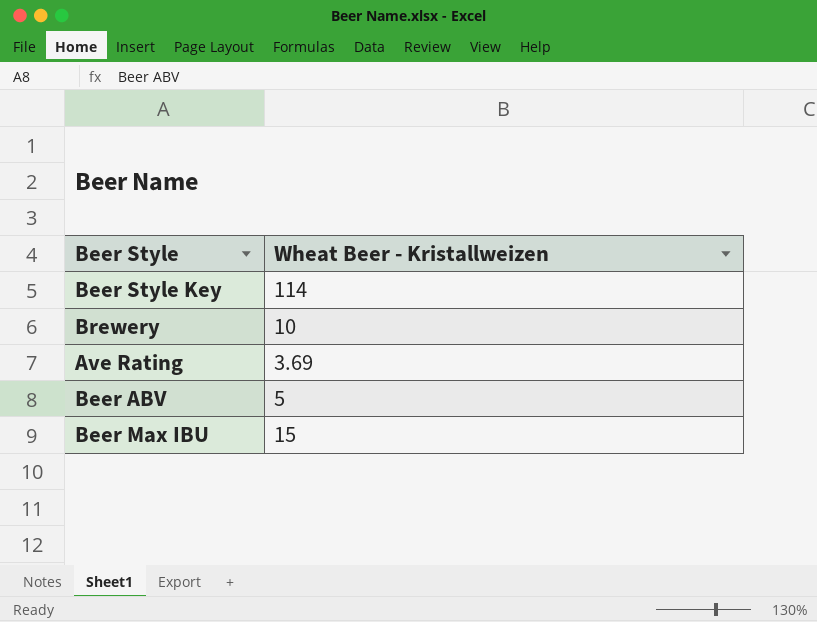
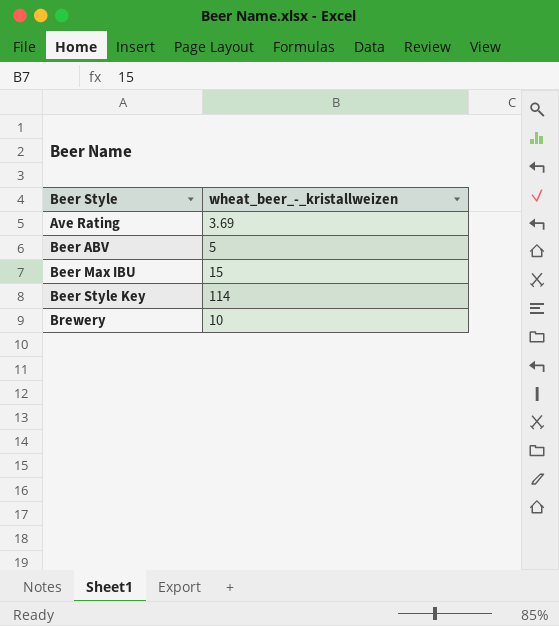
row order: none -> Beer Style ascending
column name: Wheat Beer - Kristallweizen -> wheat_beer_-_kristallweizen

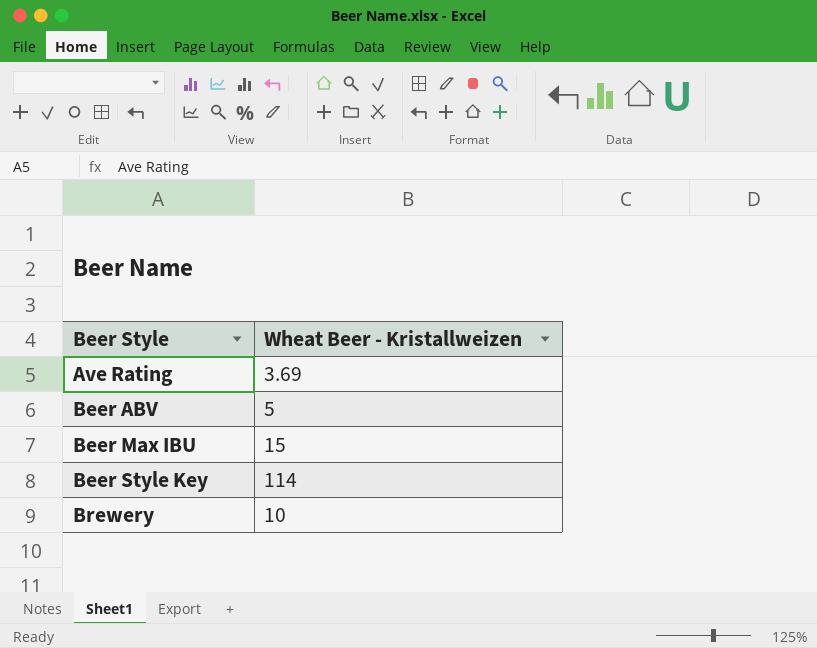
column name: wheat_beer_-_kristallweizen -> Wheat Beer - Kristallweizen

